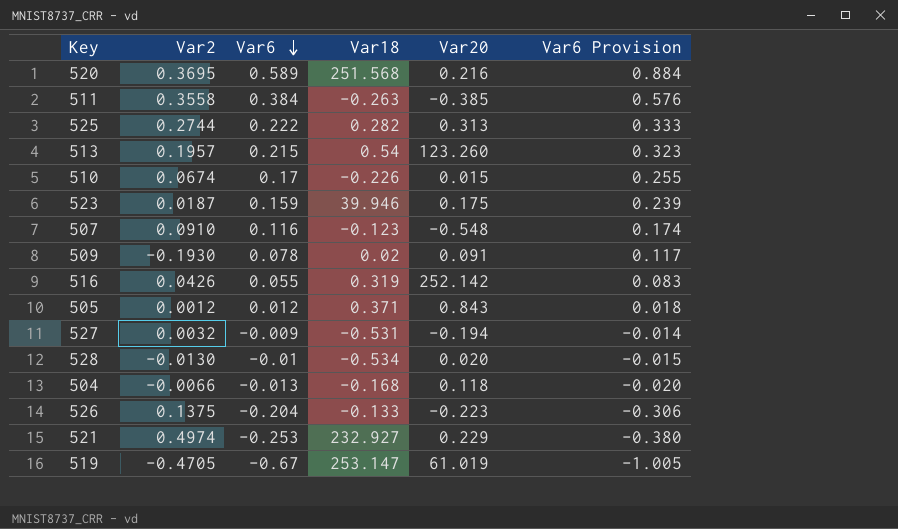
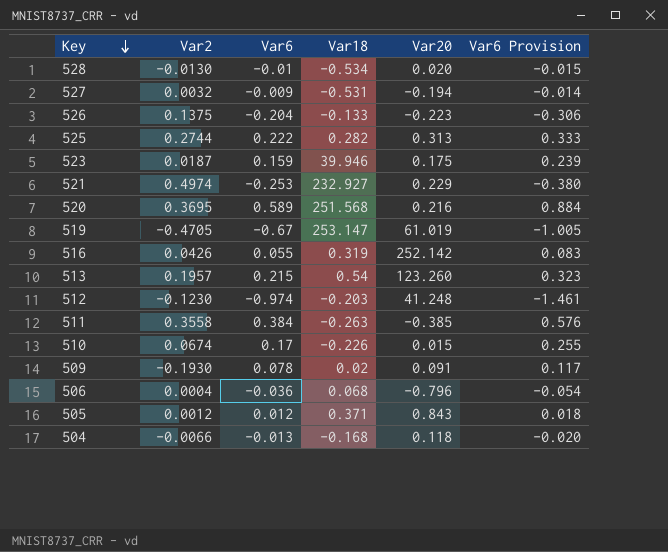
row order: Var6 descending -> Key descending
row 507: 0.0910 | 0.116 | -0.123 | -0.548 | 0.174 -> none
row 512: none -> -0.1230 | -0.974 | -0.203 | 41.248 | -1.461
row 506: none -> 0.0004 | -0.036 | 0.068 | -0.796 | -0.054

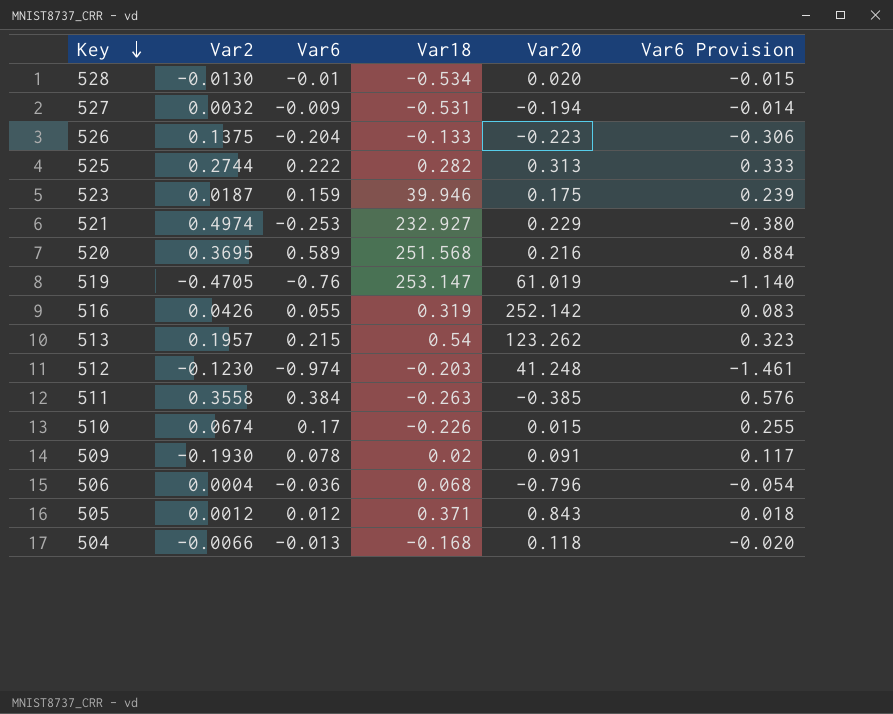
519 | Var6: -0.67 -> -0.76
519 | Var6 Provision: -1.005 -> -1.140
513 | Var20: 123.260 -> 123.262

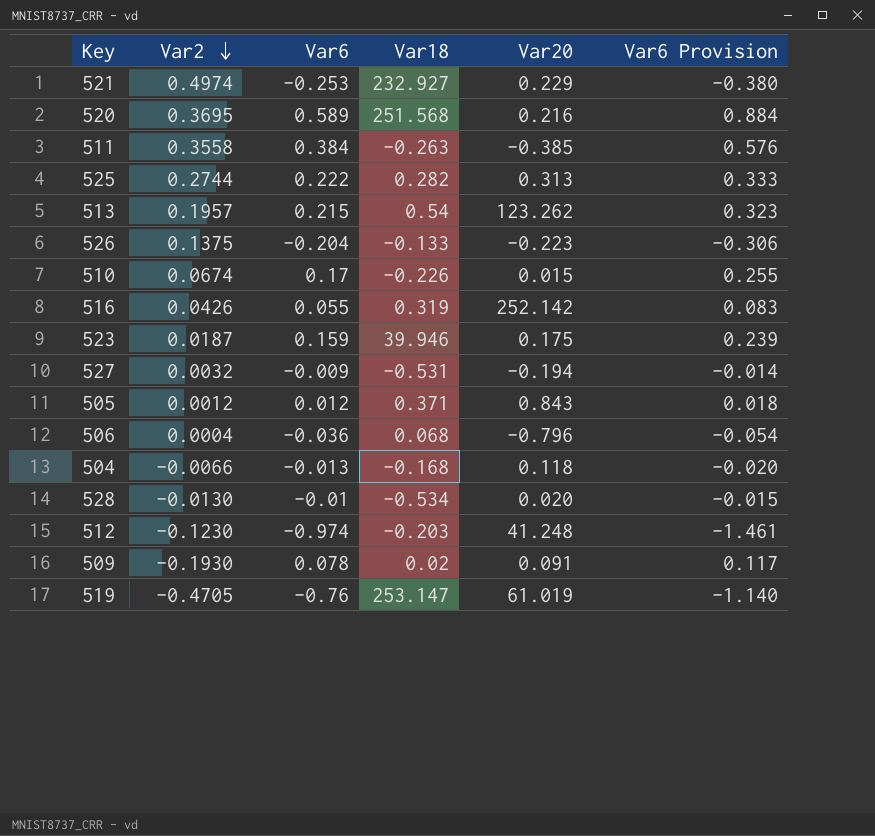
row order: Key descending -> Var2 descending

